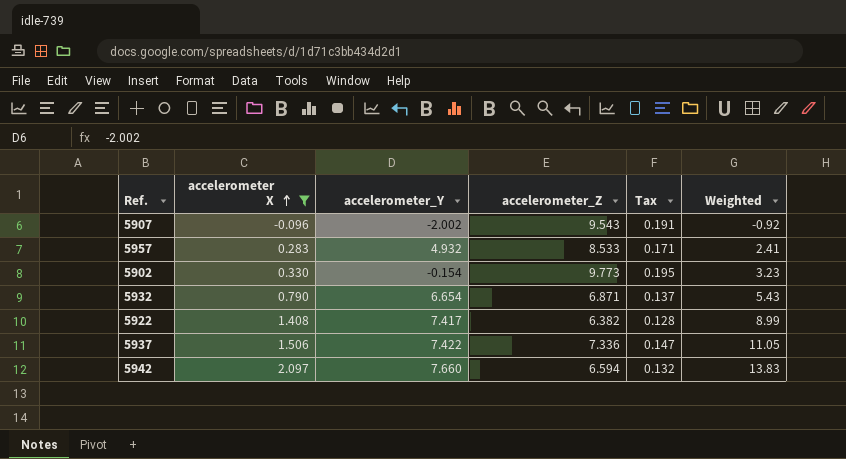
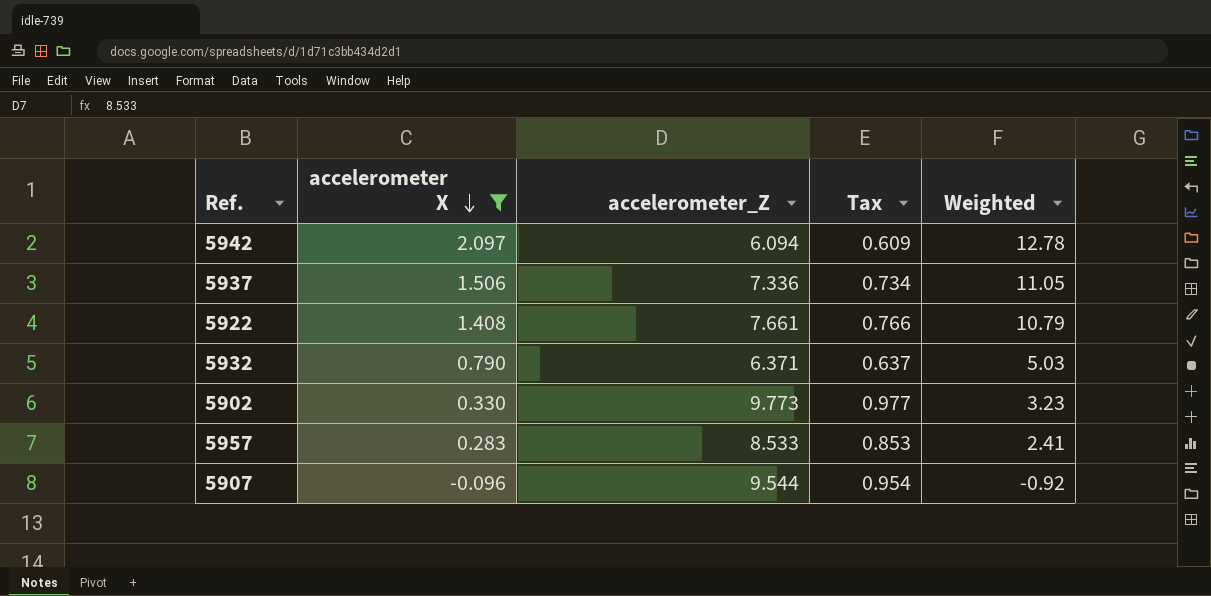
row order: accelerometer X ascending -> accelerometer X descending
column accelerometer_Y | position: 3 -> none
column Tax | formula: [accelerometer_Z] * 0.02 -> [accelerometer_Z] * 0.1
5942 | accelerometer_Z: 6.594 -> 6.094
5942 | Weighted: 13.83 -> 12.78
5922 | accelerometer_Z: 6.382 -> 7.661
5922 | Weighted: 8.99 -> 10.79
5932 | accelerometer_Z: 6.871 -> 6.371
5932 | Weighted: 5.43 -> 5.03
5907 | accelerometer_Z: 9.543 -> 9.544

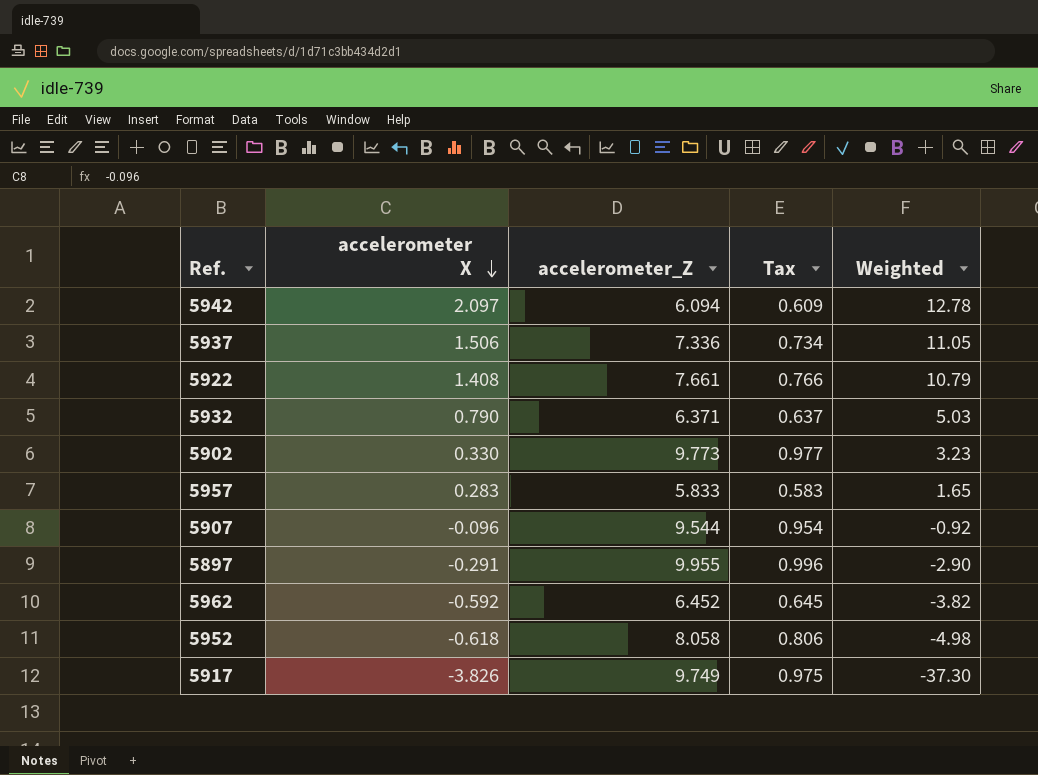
filter: accelerometer X >= -0.096 -> none
5957 | accelerometer_Z: 8.533 -> 5.833
5957 | Tax: 0.853 -> 0.583
5957 | Weighted: 2.41 -> 1.65

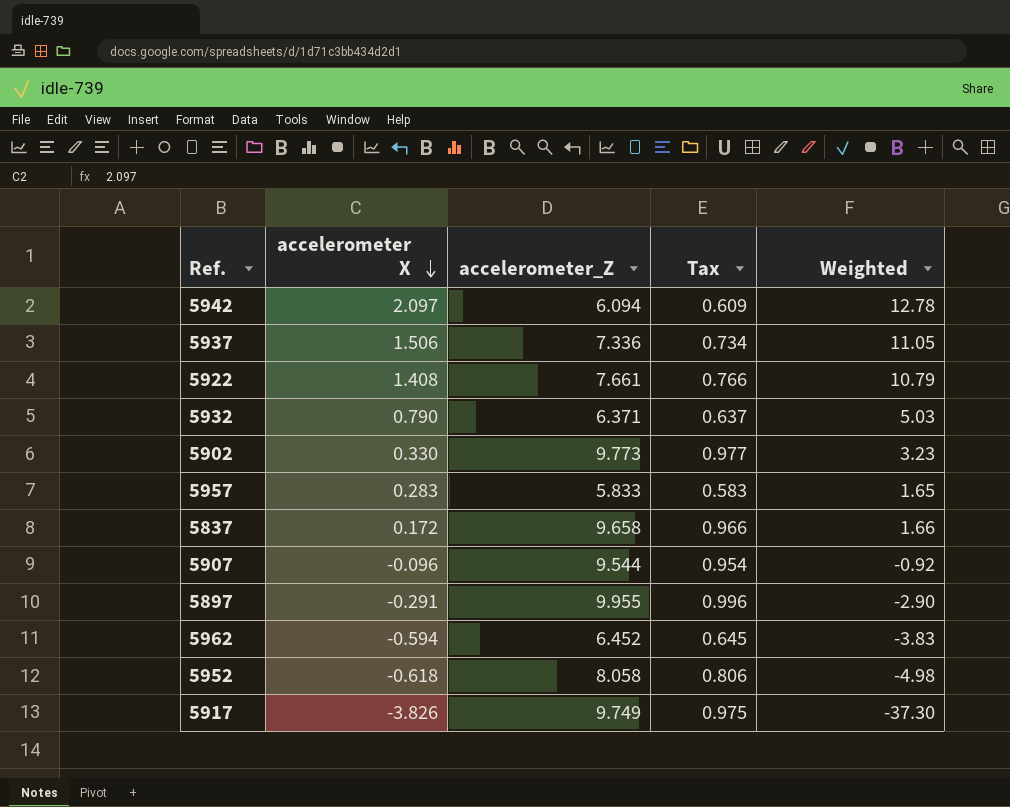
row 5837: none -> 0.172 | 9.658 | 0.966 | 1.66
5962 | accelerometer X: -0.592 -> -0.594
5962 | Weighted: -3.82 -> -3.83

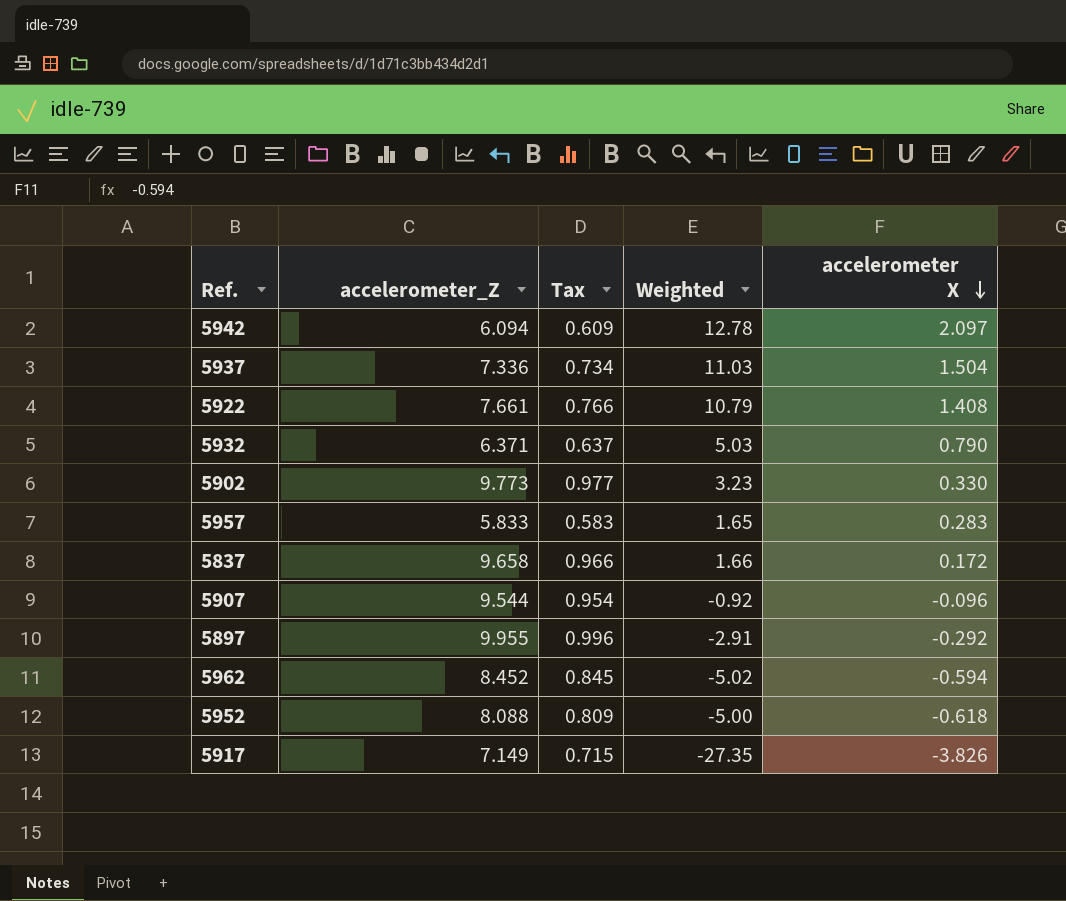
column accelerometer X | position: 2 -> 5
5937 | Weighted: 11.05 -> 11.03
5937 | accelerometer X: 1.506 -> 1.504
5897 | Weighted: -2.90 -> -2.91
5897 | accelerometer X: -0.291 -> -0.292
5962 | accelerometer_Z: 6.452 -> 8.452
5962 | Tax: 0.645 -> 0.845
5962 | Weighted: -3.83 -> -5.02
5952 | accelerometer_Z: 8.058 -> 8.088
5952 | Tax: 0.806 -> 0.809
5952 | Weighted: -4.98 -> -5.00
5917 | accelerometer_Z: 9.749 -> 7.149
5917 | Tax: 0.975 -> 0.715
5917 | Weighted: -37.30 -> -27.35

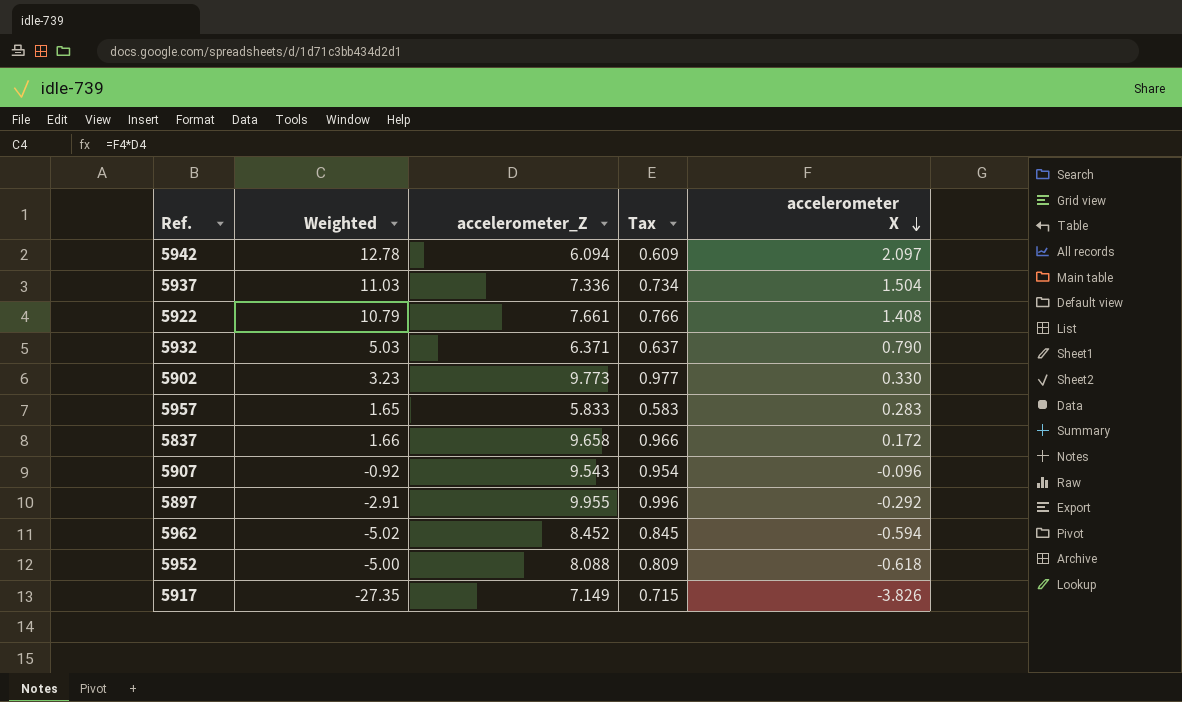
column Weighted | position: 4 -> 2
5907 | accelerometer_Z: 9.544 -> 9.543

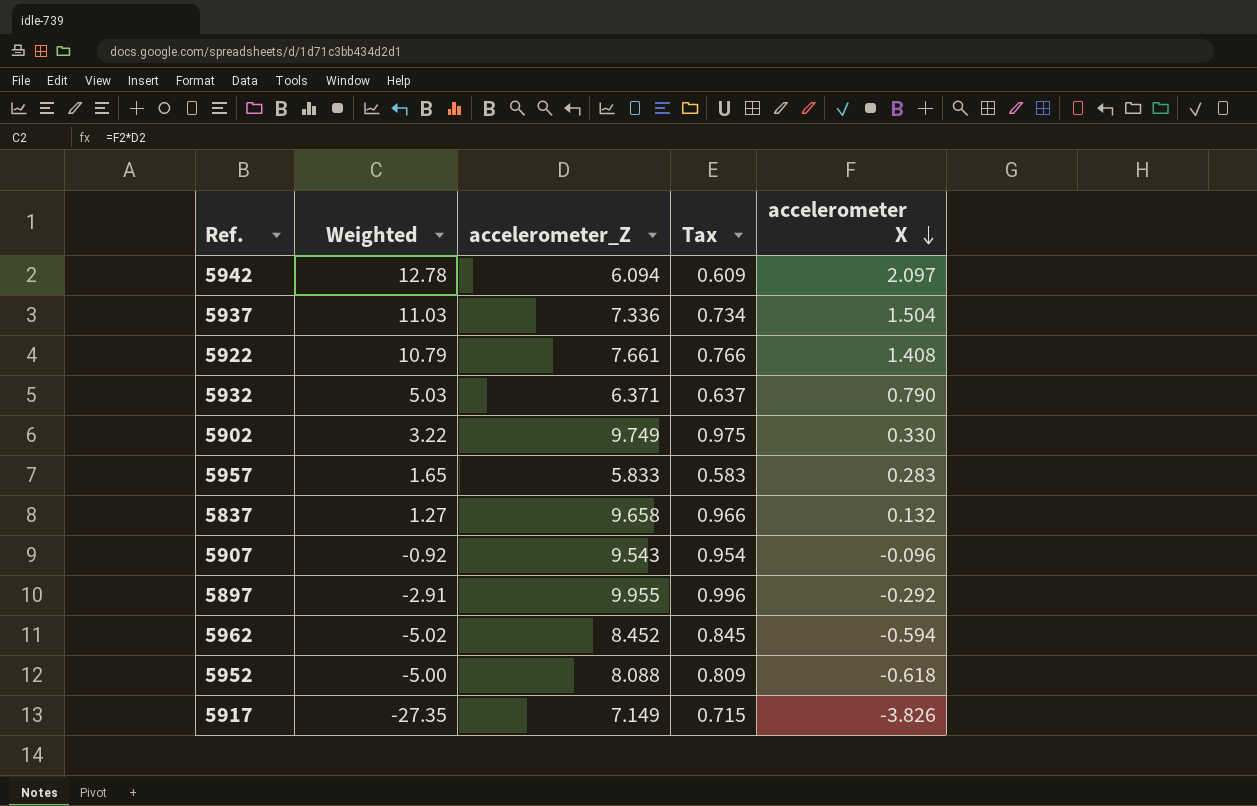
5902 | Weighted: 3.23 -> 3.22
5902 | accelerometer_Z: 9.773 -> 9.749
5902 | Tax: 0.977 -> 0.975
5837 | Weighted: 1.66 -> 1.27
5837 | accelerometer X: 0.172 -> 0.132

